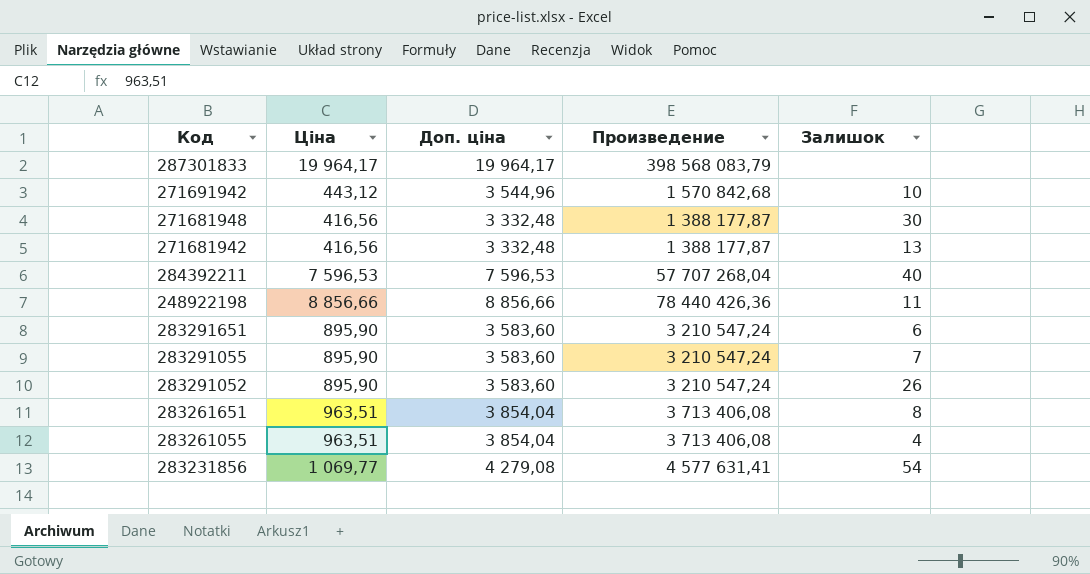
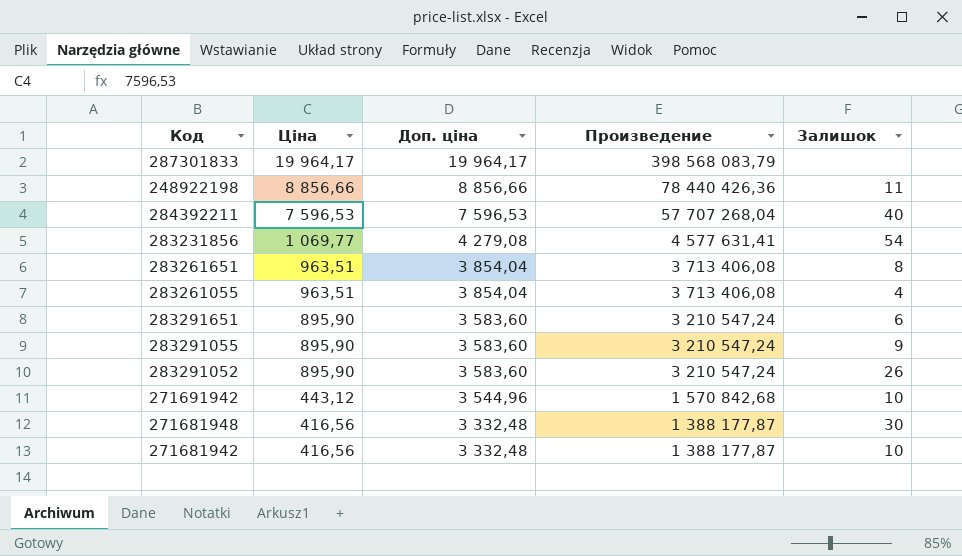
row order: none -> Ціна descending
283291055 | Залишок: 7 -> 9
271681942 | Залишок: 13 -> 10

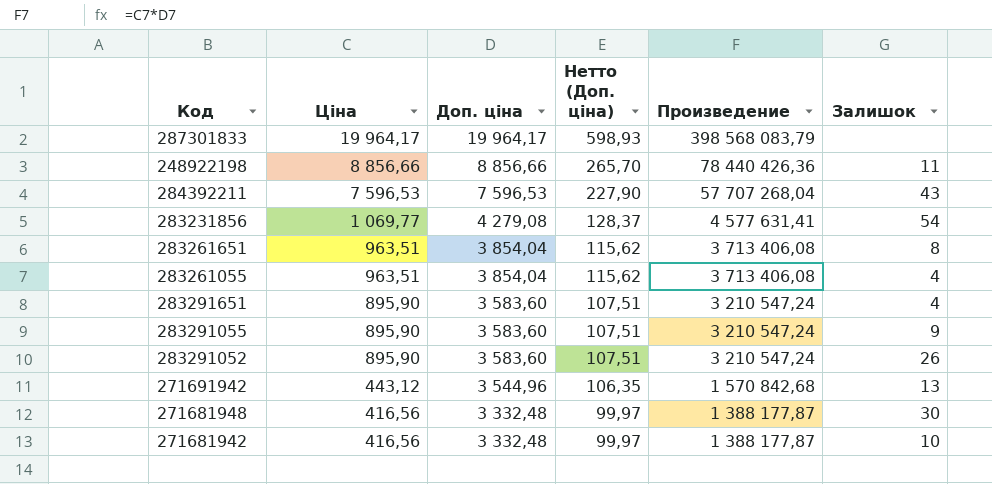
column Нетто (Доп. ціна) | formula: none -> [Доп. ціна] * 0,03
284392211 | Залишок: 40 -> 43
283291651 | Залишок: 6 -> 4
271691942 | Залишок: 10 -> 13

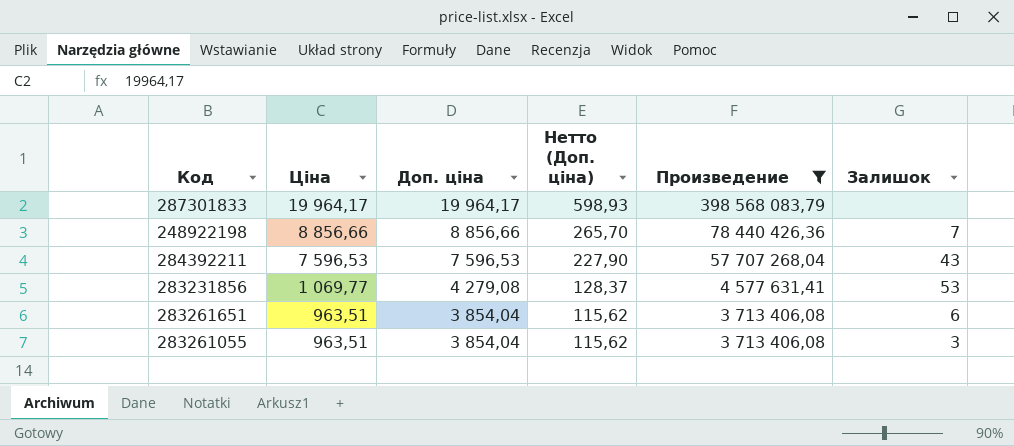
filter: none -> Произведение >= 3 713 406,08
248922198 | Залишок: 11 -> 7
283231856 | Залишок: 54 -> 53
283261651 | Залишок: 8 -> 6
283261055 | Залишок: 4 -> 3

